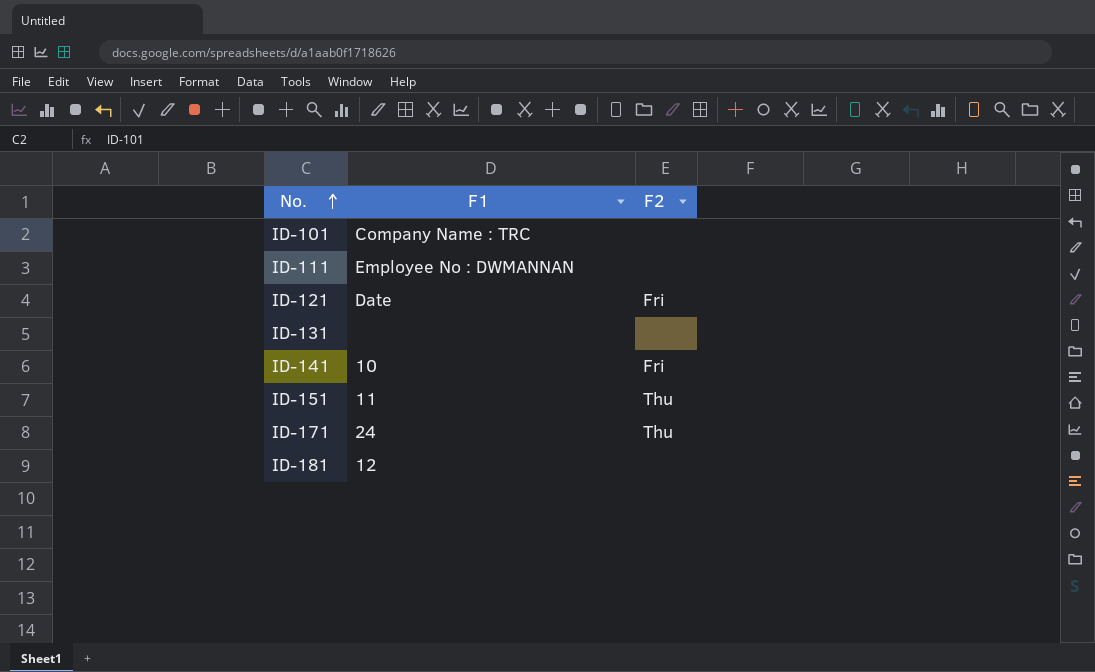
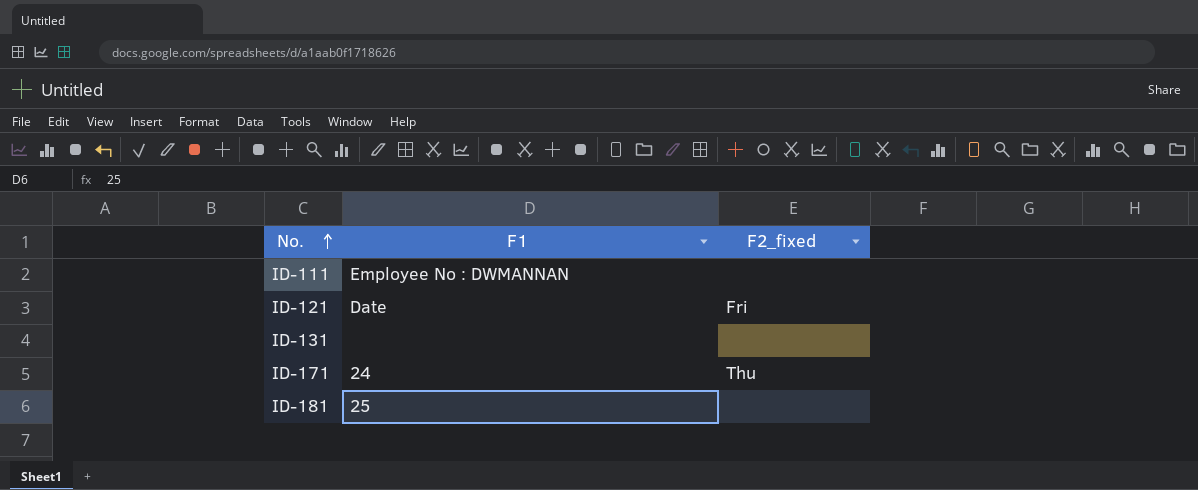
column name: F2 -> F2_fixed
row ID-101: Company Name : TRC | none -> none
row ID-141: 10 | Fri -> none
row ID-151: 11 | Thu -> none
ID-181 | F1: 12 -> 25

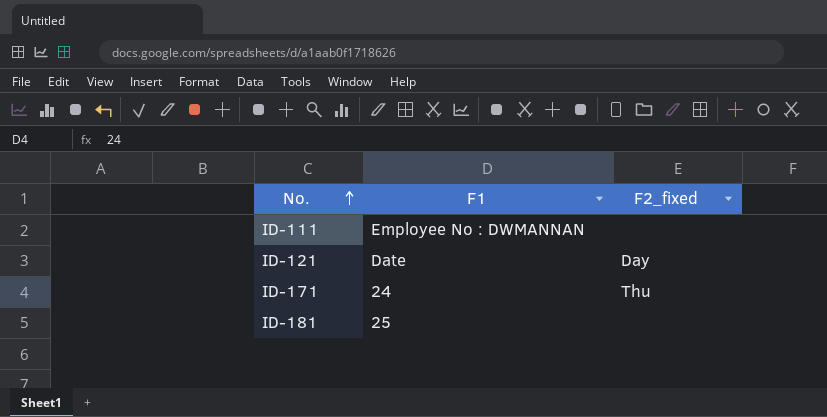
row ID-131: none | none -> none
ID-121 | F2_fixed: Fri -> Day

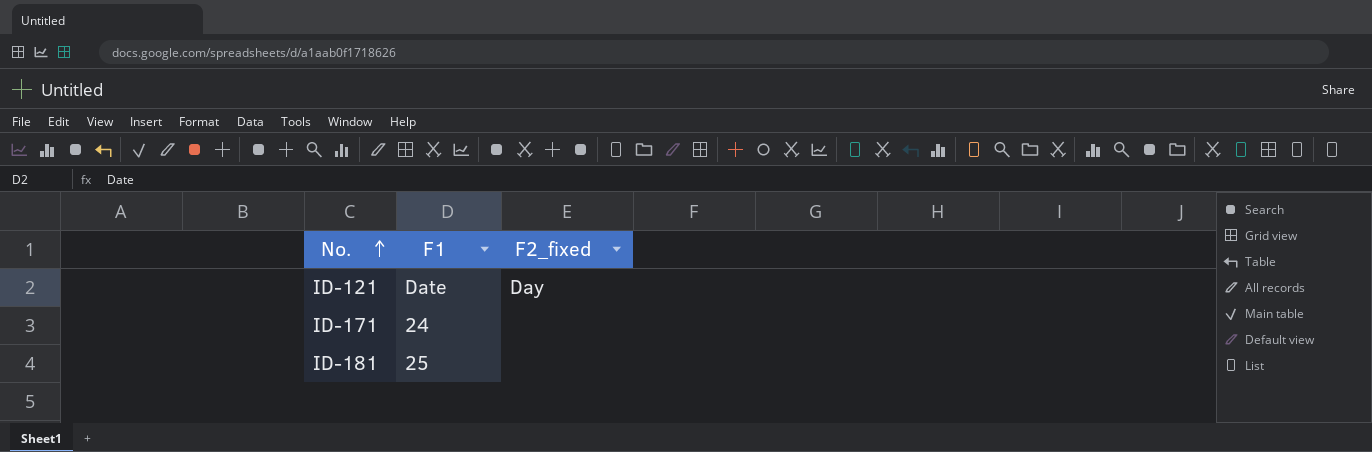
row ID-111: Employee No : DWMANNAN | none -> none
ID-171 | F2_fixed: Thu -> none

